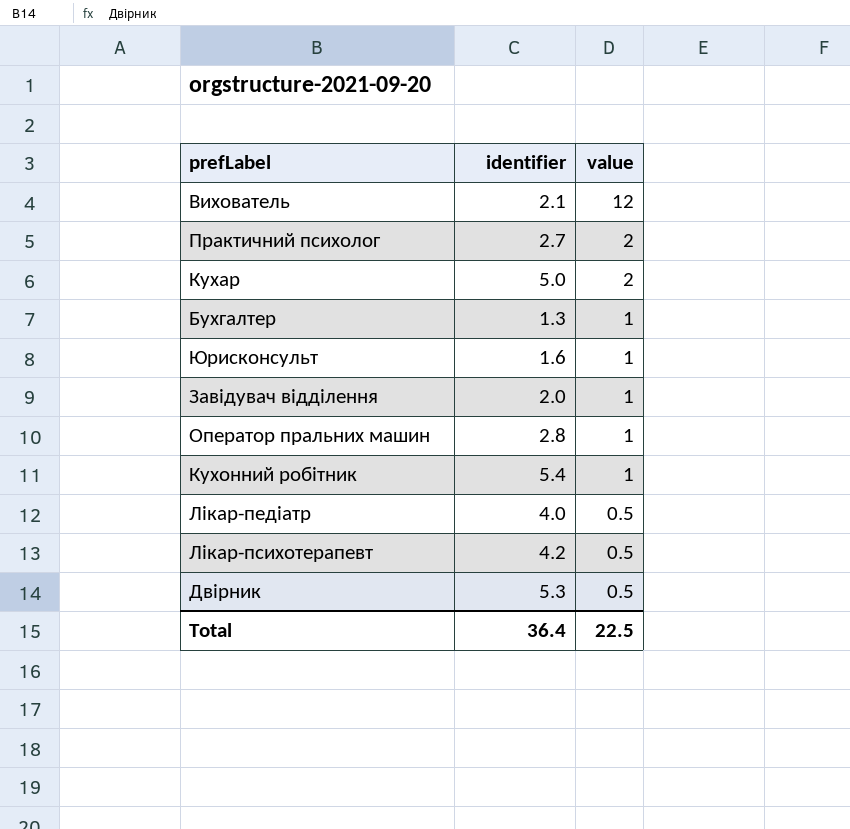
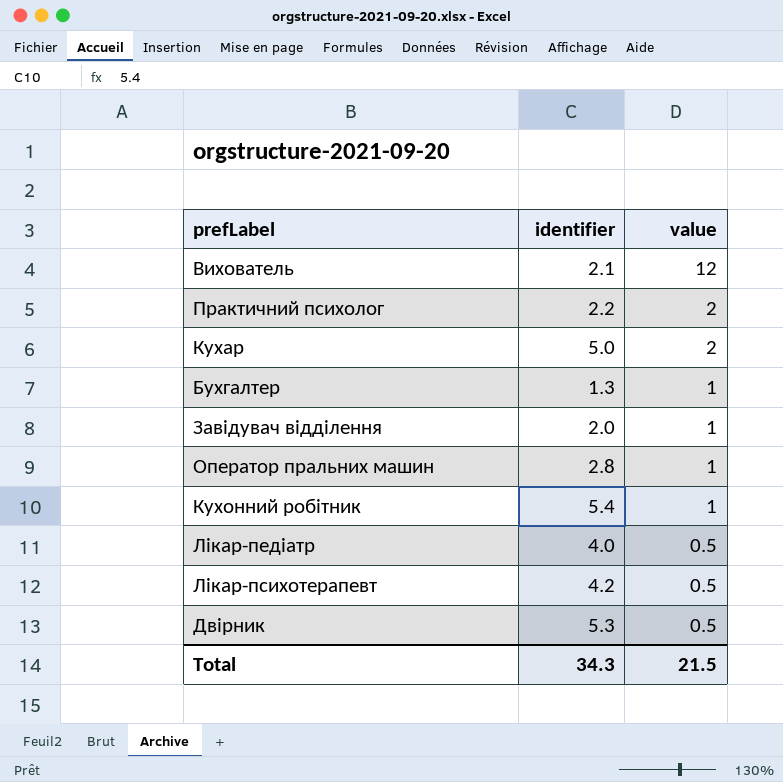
row Юрисконсульт: 1.6 | 1 -> none
Практичний психолог | identifier: 2.7 -> 2.2
Total | identifier: 36.4 -> 34.3
Total | value: 22.5 -> 21.5

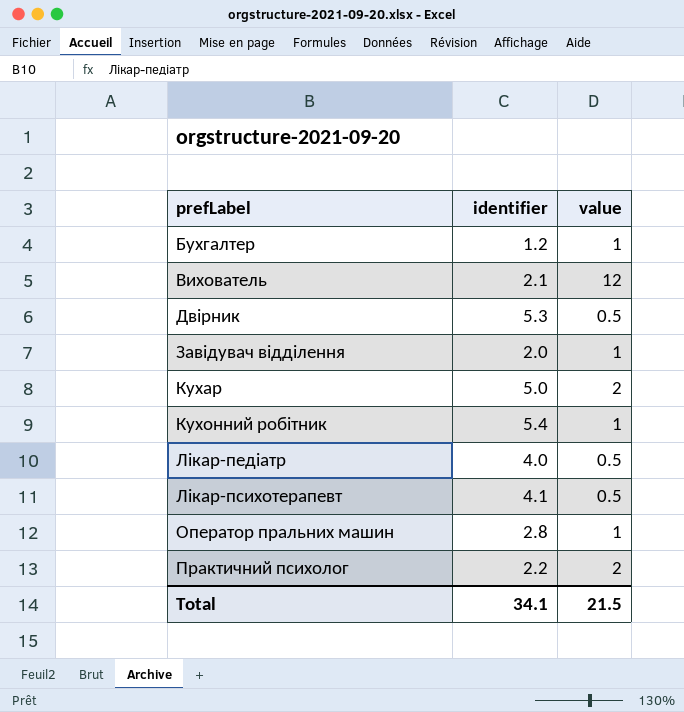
row order: value descending -> prefLabel ascending
Бухгалтер | identifier: 1.3 -> 1.2
Лікар-психотерапевт | identifier: 4.2 -> 4.1
Total | identifier: 34.3 -> 34.1

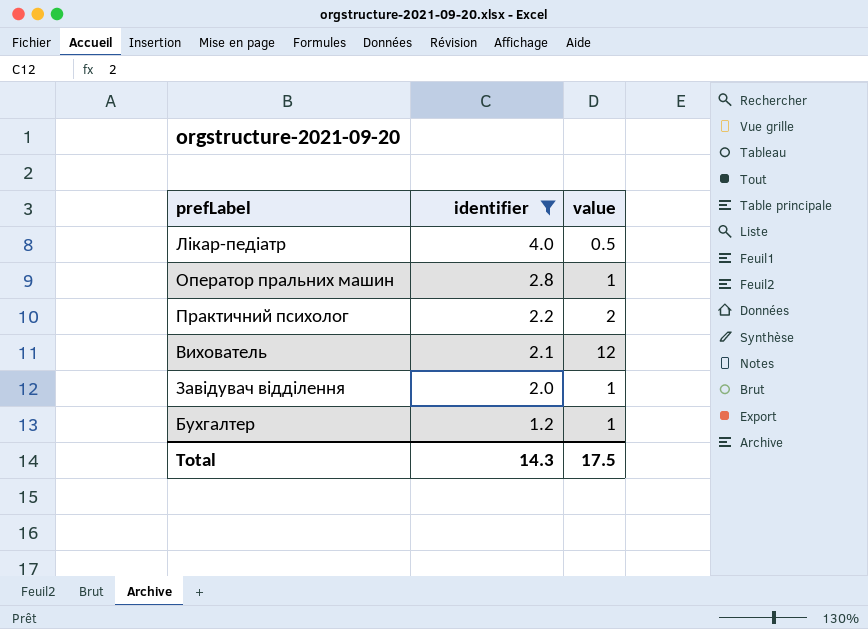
filter: none -> identifier <= 4.0
row order: prefLabel ascending -> identifier descending
Total | identifier: 34.1 -> 14.3
Total | value: 21.5 -> 17.5

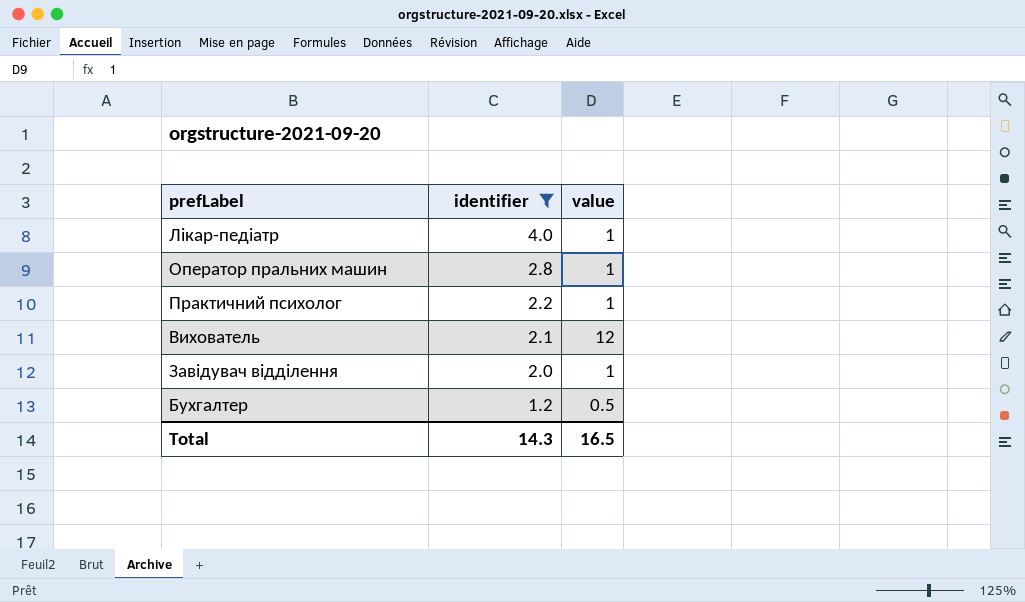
Лікар-педіатр | value: 0.5 -> 1
Практичний психолог | value: 2 -> 1
Бухгалтер | value: 1 -> 0.5
Total | value: 17.5 -> 16.5

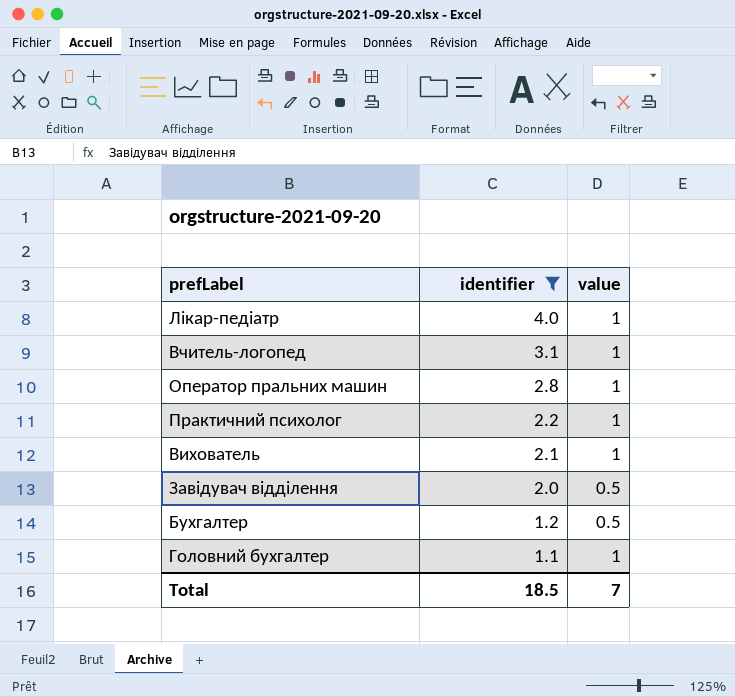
row Вчитель-логопед: none -> 3.1 | 1
Вихователь | value: 12 -> 1
Завідувач відділення | value: 1 -> 0.5
row Головний бухгалтер: none -> 1.1 | 1
Total | identifier: 14.3 -> 18.5
Total | value: 16.5 -> 7

